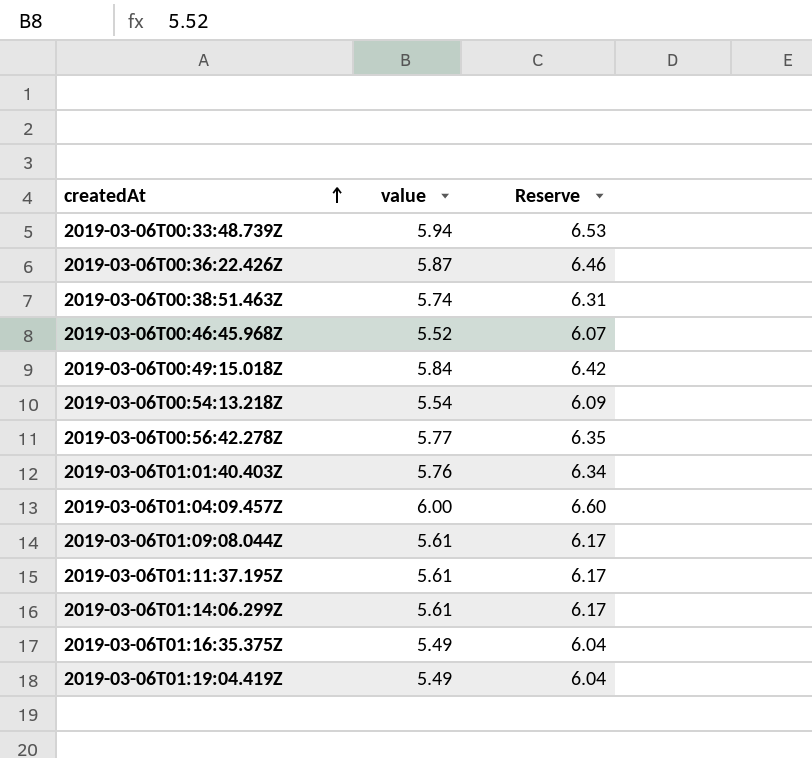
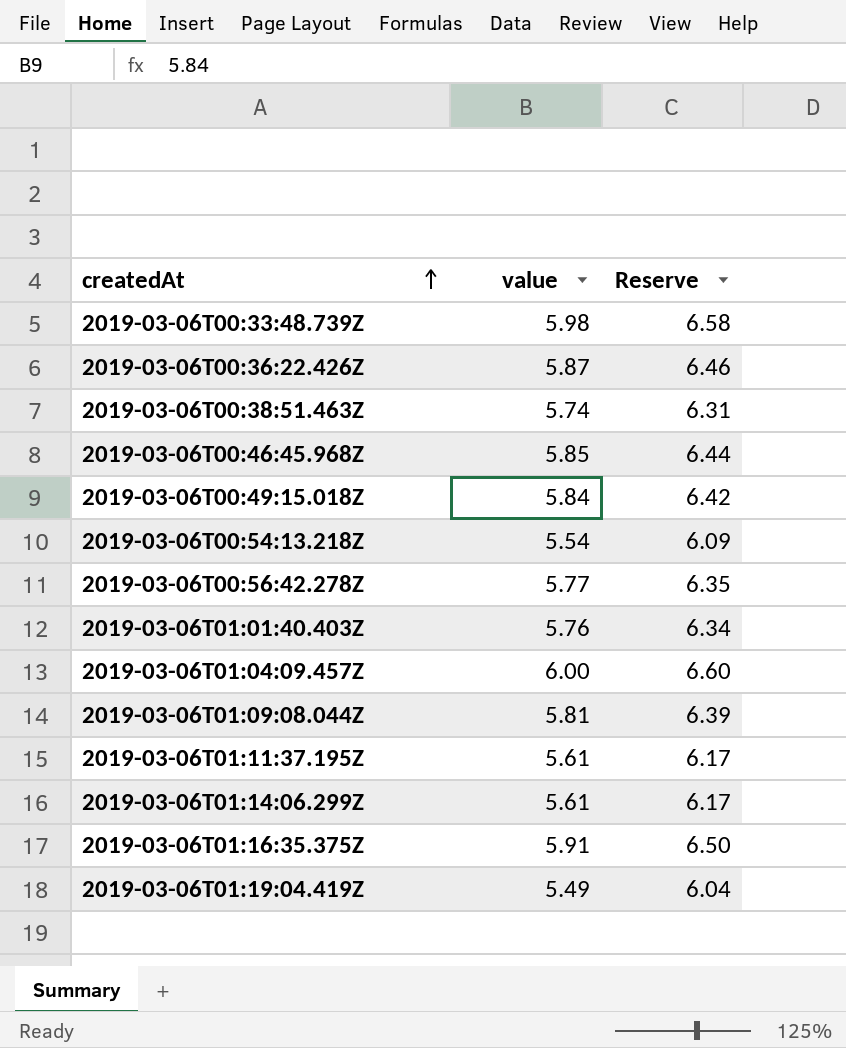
2019-03-06T00:33:48.739Z | value: 5.94 -> 5.98
2019-03-06T00:33:48.739Z | Reserve: 6.53 -> 6.58
2019-03-06T00:46:45.968Z | value: 5.52 -> 5.85
2019-03-06T00:46:45.968Z | Reserve: 6.07 -> 6.44
2019-03-06T01:09:08.044Z | value: 5.61 -> 5.81
2019-03-06T01:09:08.044Z | Reserve: 6.17 -> 6.39
2019-03-06T01:16:35.375Z | value: 5.49 -> 5.91
2019-03-06T01:16:35.375Z | Reserve: 6.04 -> 6.50

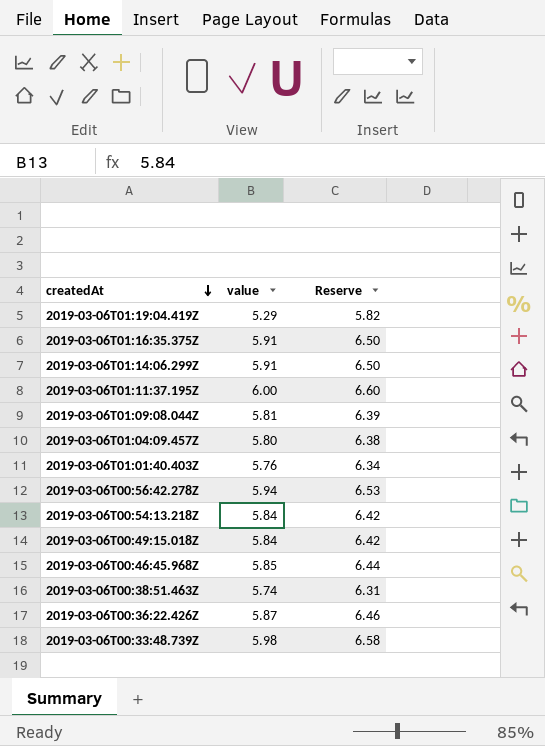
row order: createdAt ascending -> createdAt descending
2019-03-06T01:19:04.419Z | value: 5.49 -> 5.29
2019-03-06T01:19:04.419Z | Reserve: 6.04 -> 5.82
2019-03-06T01:14:06.299Z | value: 5.61 -> 5.91
2019-03-06T01:14:06.299Z | Reserve: 6.17 -> 6.50
2019-03-06T01:11:37.195Z | value: 5.61 -> 6.00
2019-03-06T01:11:37.195Z | Reserve: 6.17 -> 6.60
2019-03-06T01:04:09.457Z | value: 6.00 -> 5.80
2019-03-06T01:04:09.457Z | Reserve: 6.60 -> 6.38
2019-03-06T00:56:42.278Z | value: 5.77 -> 5.94
2019-03-06T00:56:42.278Z | Reserve: 6.35 -> 6.53
2019-03-06T00:54:13.218Z | value: 5.54 -> 5.84
2019-03-06T00:54:13.218Z | Reserve: 6.09 -> 6.42

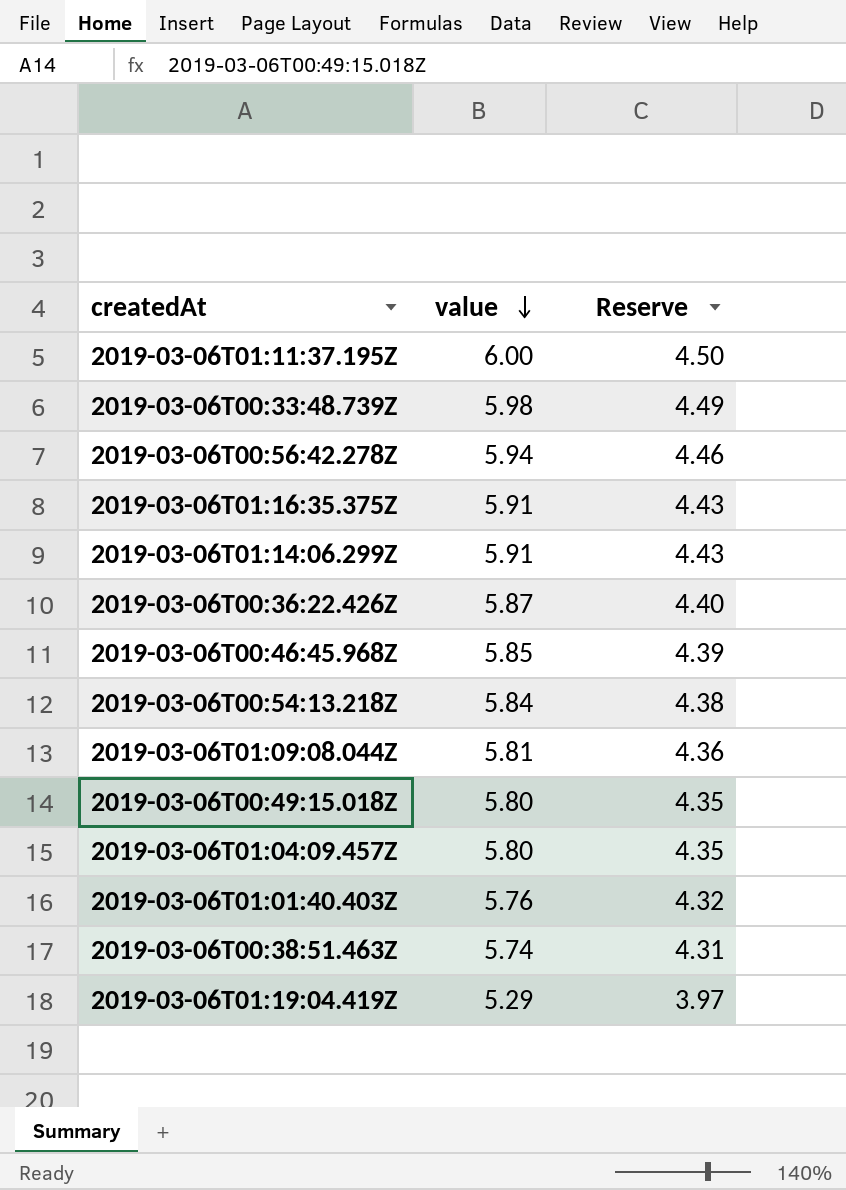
row order: createdAt descending -> value descending
column Reserve | formula: [value] * 1.1 -> [value] * 0.75
2019-03-06T00:49:15.018Z | value: 5.84 -> 5.80

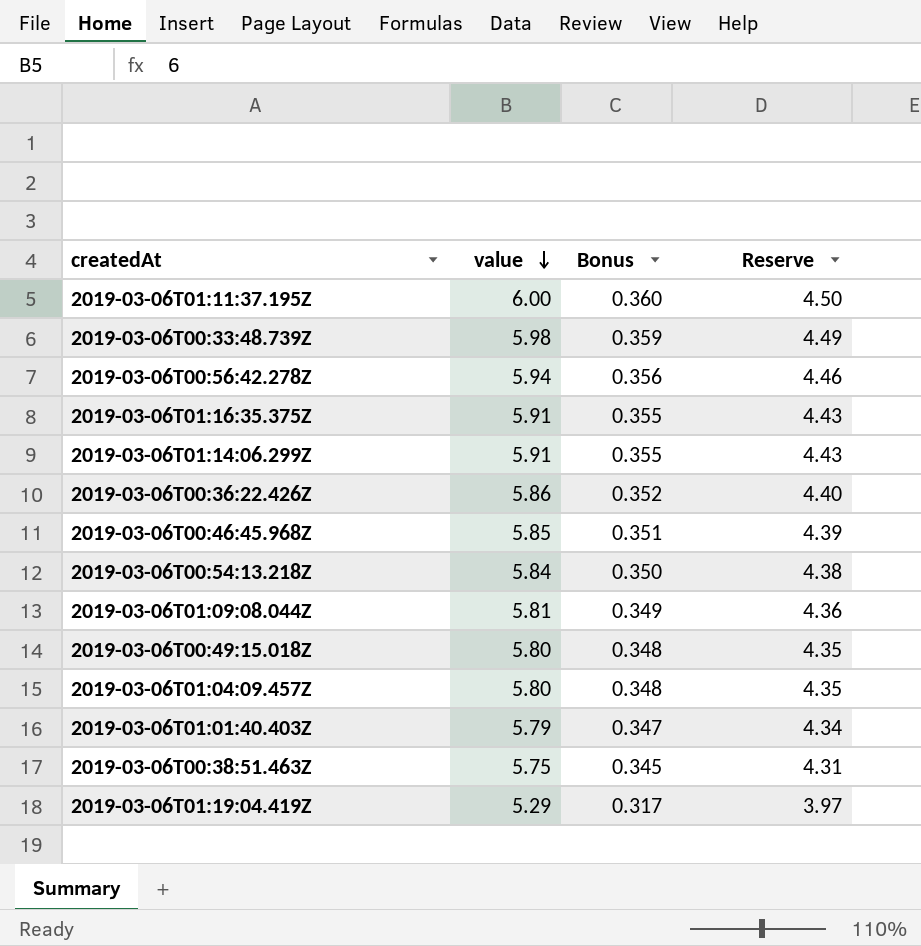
column Bonus | formula: none -> [value] * 0.06
2019-03-06T00:36:22.426Z | value: 5.87 -> 5.86
2019-03-06T01:01:40.403Z | value: 5.76 -> 5.79
2019-03-06T01:01:40.403Z | Reserve: 4.32 -> 4.34
2019-03-06T00:38:51.463Z | value: 5.74 -> 5.75

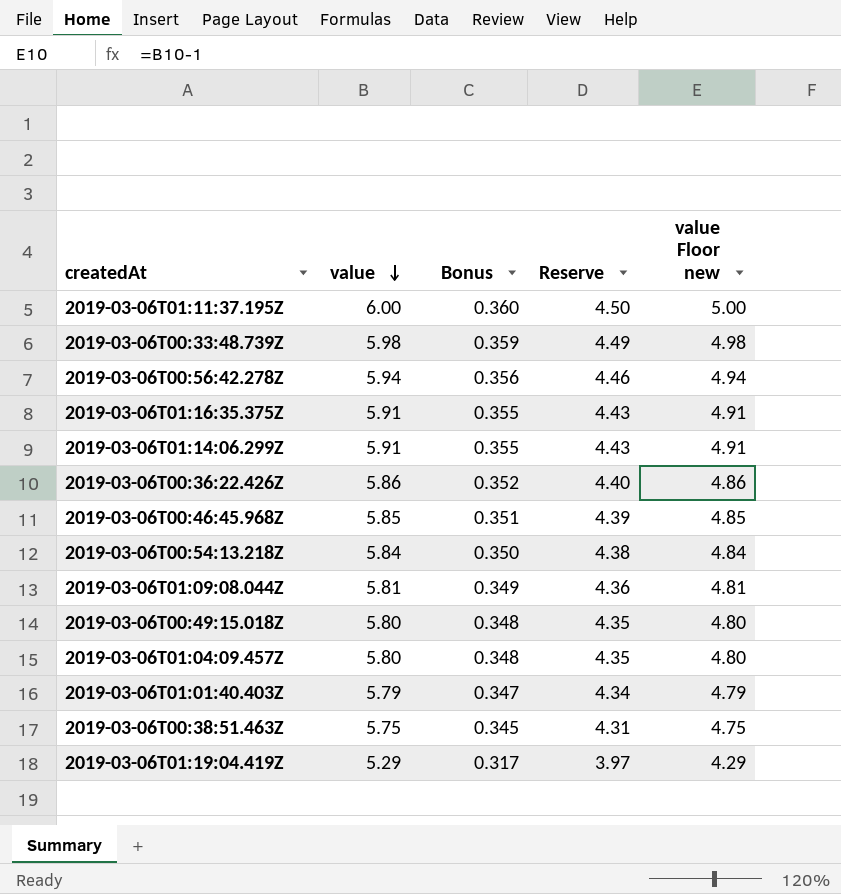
column value Floor new | formula: none -> [value] - 1

